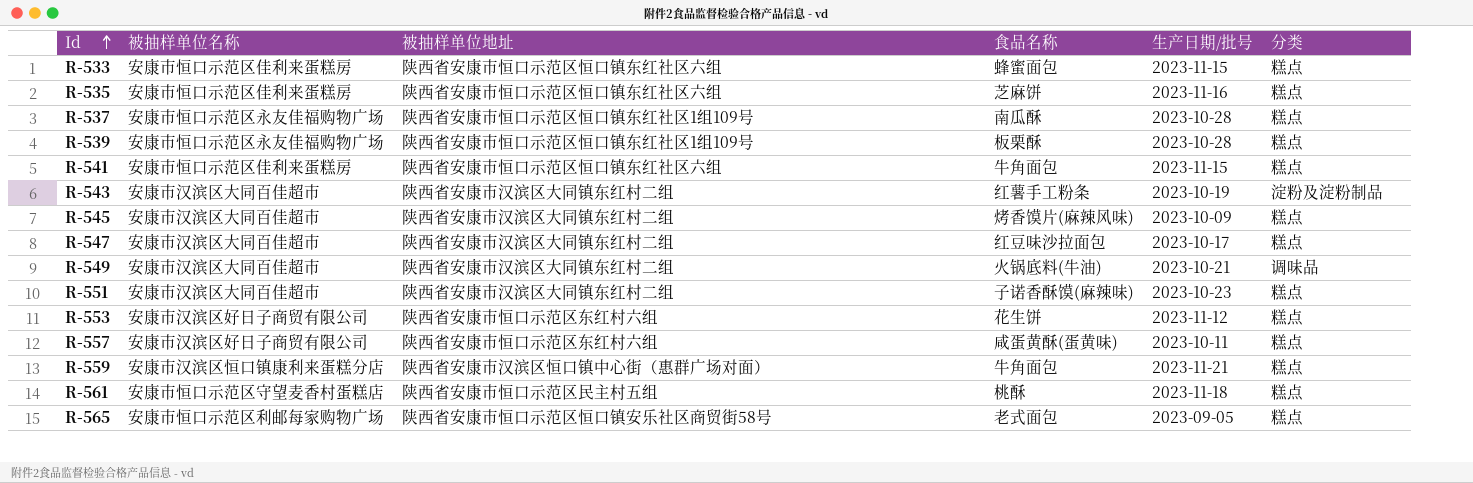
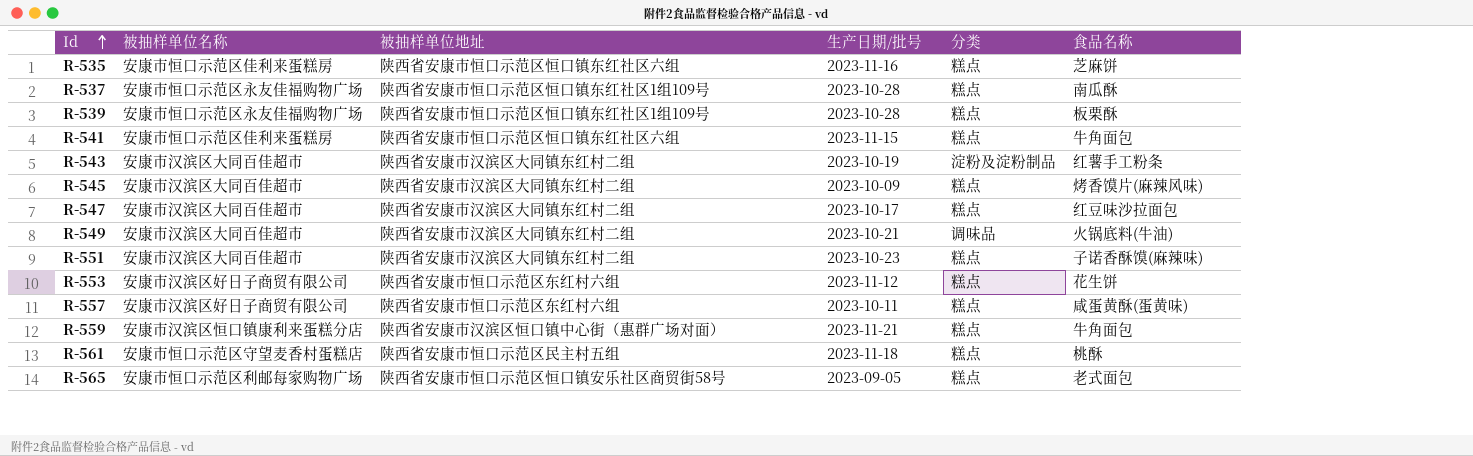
column 食品名称 | position: 4 -> 6
row R-533: 安康市恒口示范区佳利来蛋糕房 | 陕西省安康市恒口示范区恒口镇东红社区六组 | 蜂蜜面包 | 2023-11-15 | 糕点 -> none

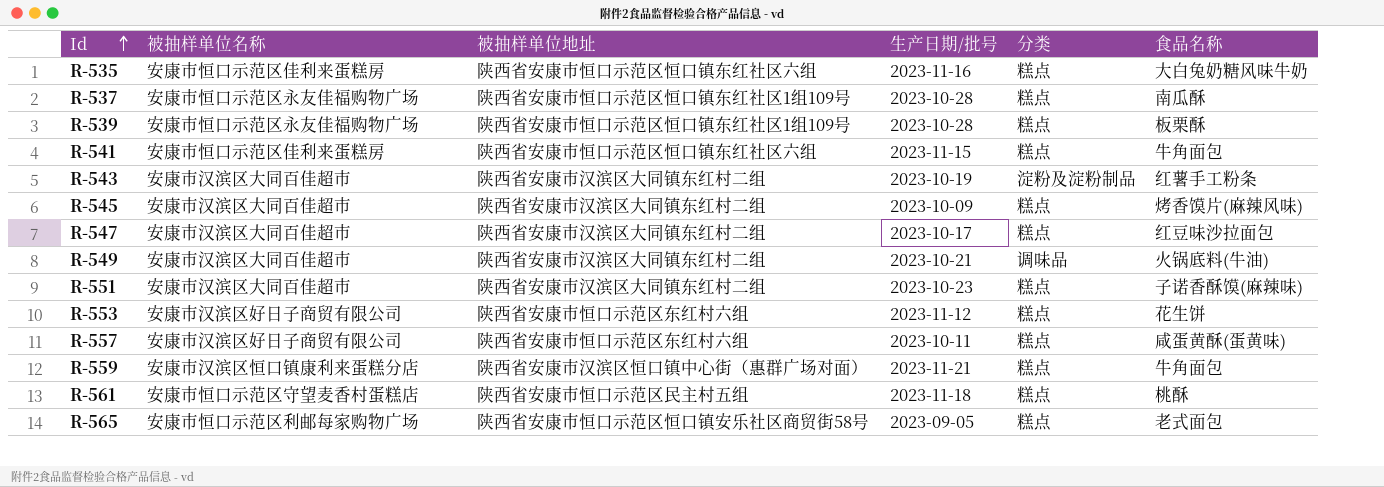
R-535 | 食品名称: 芝麻饼 -> 大白兔奶糖风味牛奶

